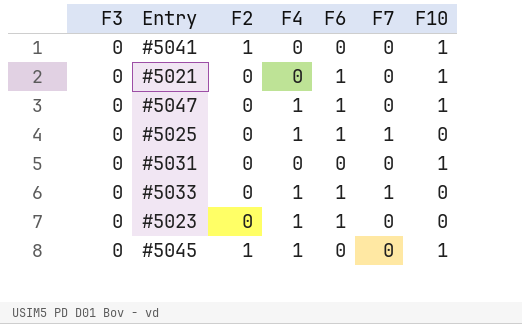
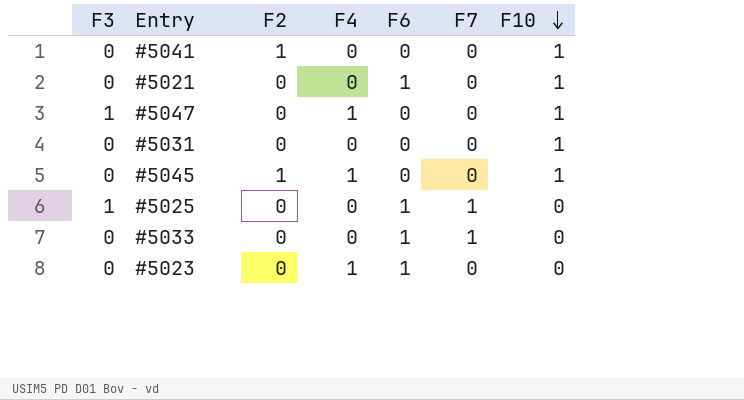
row order: none -> F10 descending
#5047 | F3: 0 -> 1
#5047 | F6: 1 -> 0
#5025 | F3: 0 -> 1
#5025 | F4: 1 -> 0
#5033 | F4: 1 -> 0

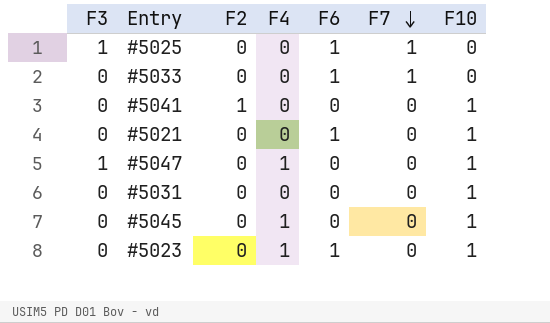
row order: F10 descending -> F7 descending
#5045 | F2: 1 -> 0
#5023 | F10: 0 -> 1

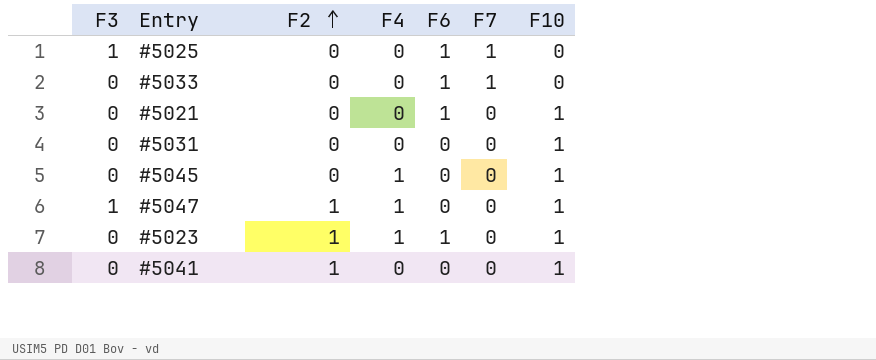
row order: F7 descending -> F2 ascending
#5047 | F2: 0 -> 1
#5023 | F2: 0 -> 1

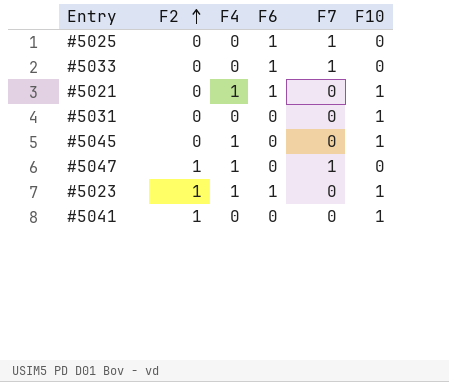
column F3 | position: 1 -> none
#5021 | F4: 0 -> 1
#5047 | F7: 0 -> 1
#5047 | F10: 1 -> 0

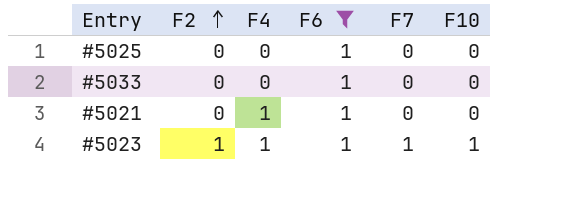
filter: none -> F6 = 1
#5025 | F7: 1 -> 0
#5033 | F7: 1 -> 0
#5021 | F10: 1 -> 0
#5023 | F7: 0 -> 1

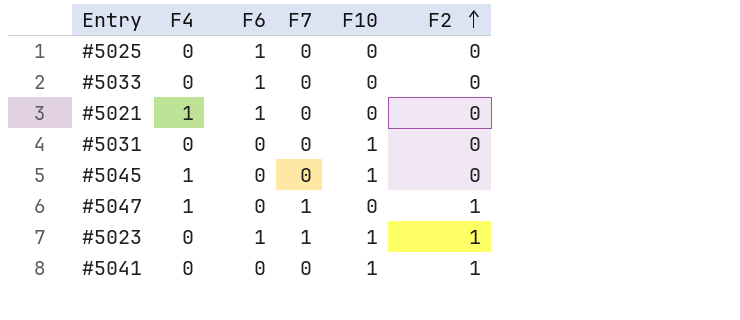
filter: F6 = 1 -> none
column F2 | position: 2 -> 6
#5023 | F4: 1 -> 0

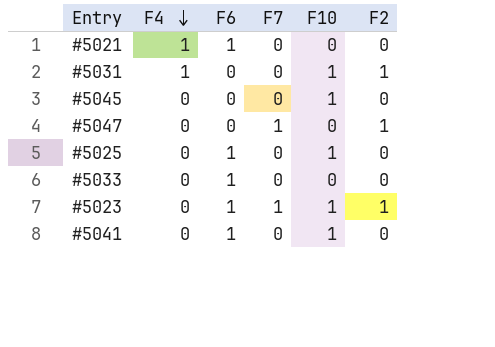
row order: F2 ascending -> F4 descending
#5031 | F4: 0 -> 1
#5031 | F2: 0 -> 1
#5045 | F4: 1 -> 0
#5047 | F4: 1 -> 0
#5025 | F10: 0 -> 1
#5041 | F6: 0 -> 1
#5041 | F2: 1 -> 0

